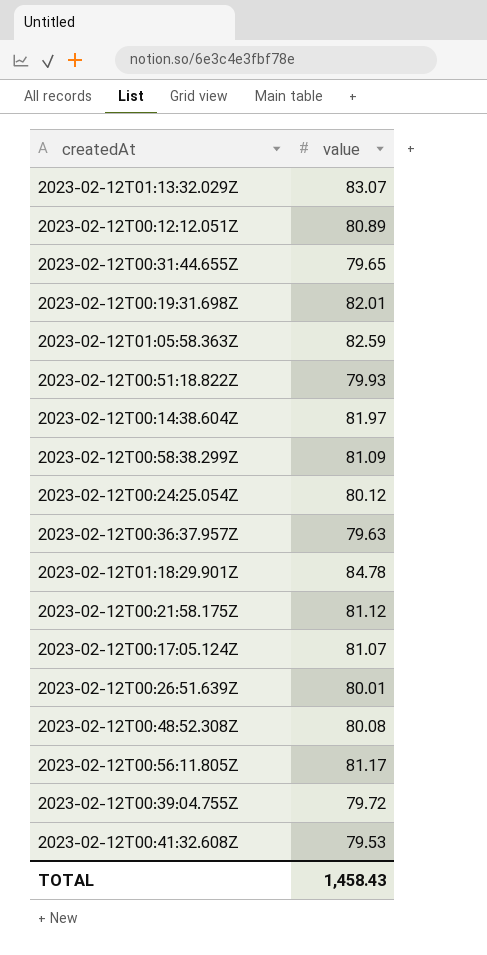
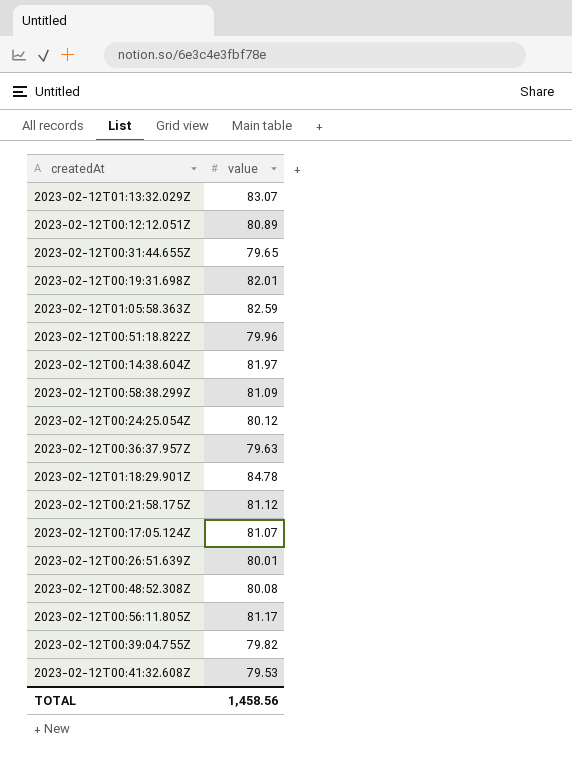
2023-02-12T00:51:18.822Z | value: 79.93 -> 79.96
2023-02-12T00:39:04.755Z | value: 79.72 -> 79.82
TOTAL | value: 1,458.43 -> 1,458.56

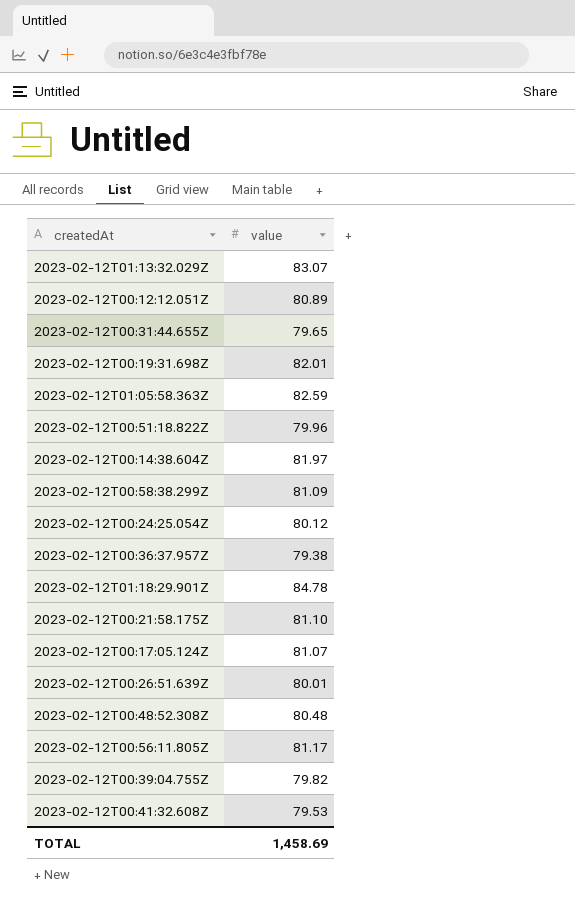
2023-02-12T00:36:37.957Z | value: 79.63 -> 79.38
2023-02-12T00:21:58.175Z | value: 81.12 -> 81.10
2023-02-12T00:48:52.308Z | value: 80.08 -> 80.48
TOTAL | value: 1,458.56 -> 1,458.69

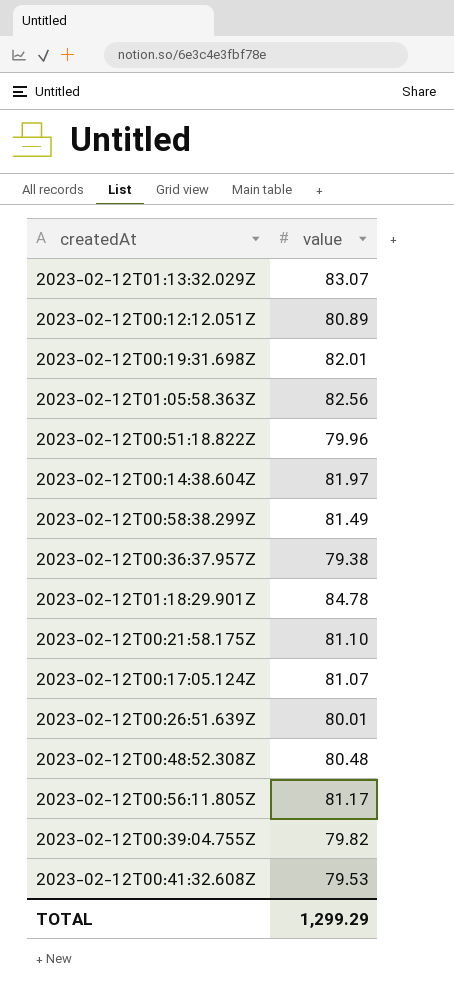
row 2023-02-12T00:31:44.655Z: 79.65 -> none
row 2023-02-12T00:24:25.054Z: 80.12 -> none
2023-02-12T01:05:58.363Z | value: 82.59 -> 82.56
2023-02-12T00:58:38.299Z | value: 81.09 -> 81.49
TOTAL | value: 1,458.69 -> 1,299.29

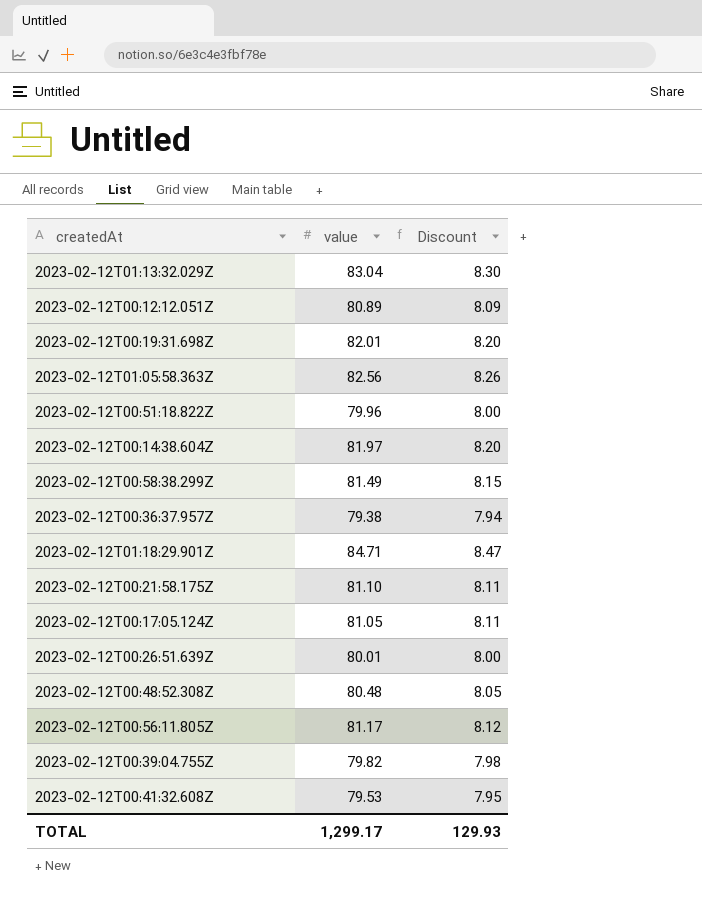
column Discount | formula: none -> [value] * 0.1
2023-02-12T01:13:32.029Z | value: 83.07 -> 83.04
2023-02-12T01:18:29.901Z | value: 84.78 -> 84.71
2023-02-12T00:17:05.124Z | value: 81.07 -> 81.05
TOTAL | value: 1,299.29 -> 1,299.17

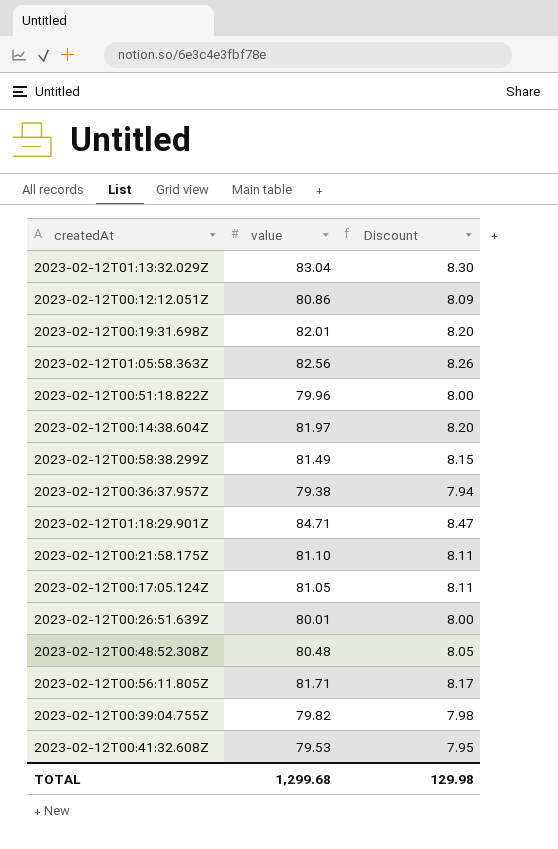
2023-02-12T00:12:12.051Z | value: 80.89 -> 80.86
2023-02-12T00:56:11.805Z | value: 81.17 -> 81.71
2023-02-12T00:56:11.805Z | Discount: 8.12 -> 8.17
TOTAL | value: 1,299.17 -> 1,299.68
TOTAL | Discount: 129.93 -> 129.98

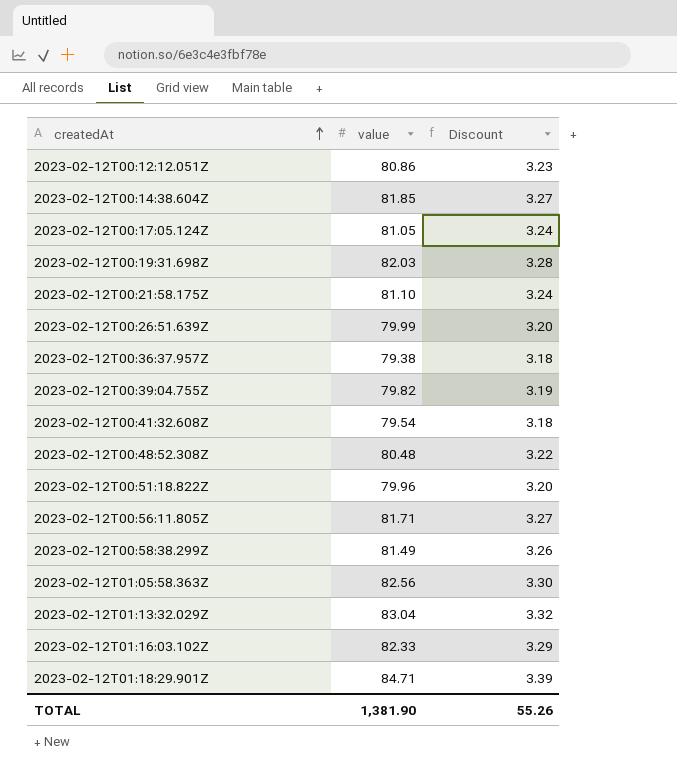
row order: none -> createdAt ascending
column Discount | formula: [value] * 0.1 -> [value] * 0.04
2023-02-12T00:14:38.604Z | value: 81.97 -> 81.85
2023-02-12T00:19:31.698Z | value: 82.01 -> 82.03
2023-02-12T00:26:51.639Z | value: 80.01 -> 79.99
2023-02-12T00:41:32.608Z | value: 79.53 -> 79.54
row 2023-02-12T01:16:03.102Z: none -> 82.33 | 3.29
TOTAL | value: 1,299.68 -> 1,381.90
TOTAL | Discount: 129.98 -> 55.26

